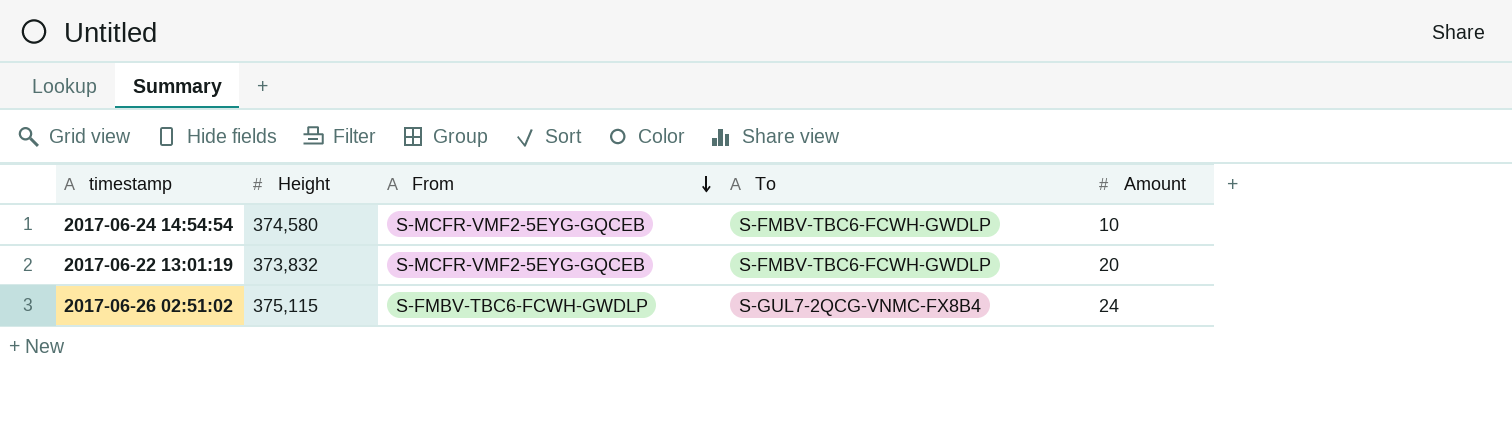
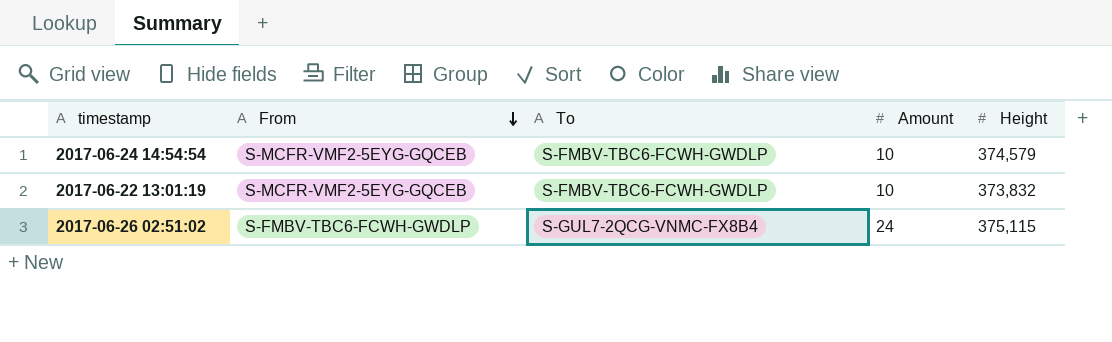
column Height | position: 2 -> 5
2017-06-24 14:54:54 | Height: 374,580 -> 374,579
2017-06-22 13:01:19 | Amount: 20 -> 10

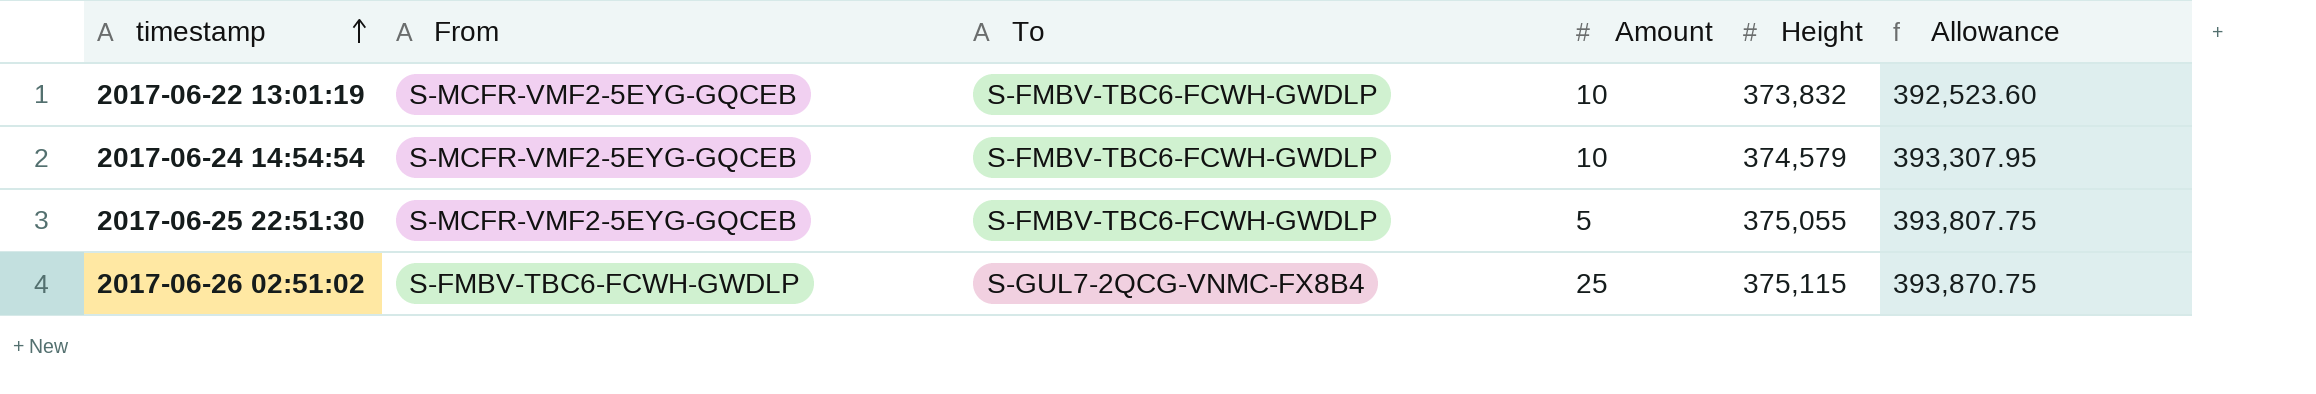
row order: From descending -> timestamp ascending
column Allowance | formula: none -> [Height] * 1.05
row 2017-06-25 22:51:30: none -> S-MCFR-VMF2-5EYG-GQCEB | S-FMBV-TBC6-FCWH-GWDLP | 5 | 375,055 | 393,807.75
2017-06-26 02:51:02 | Amount: 24 -> 25

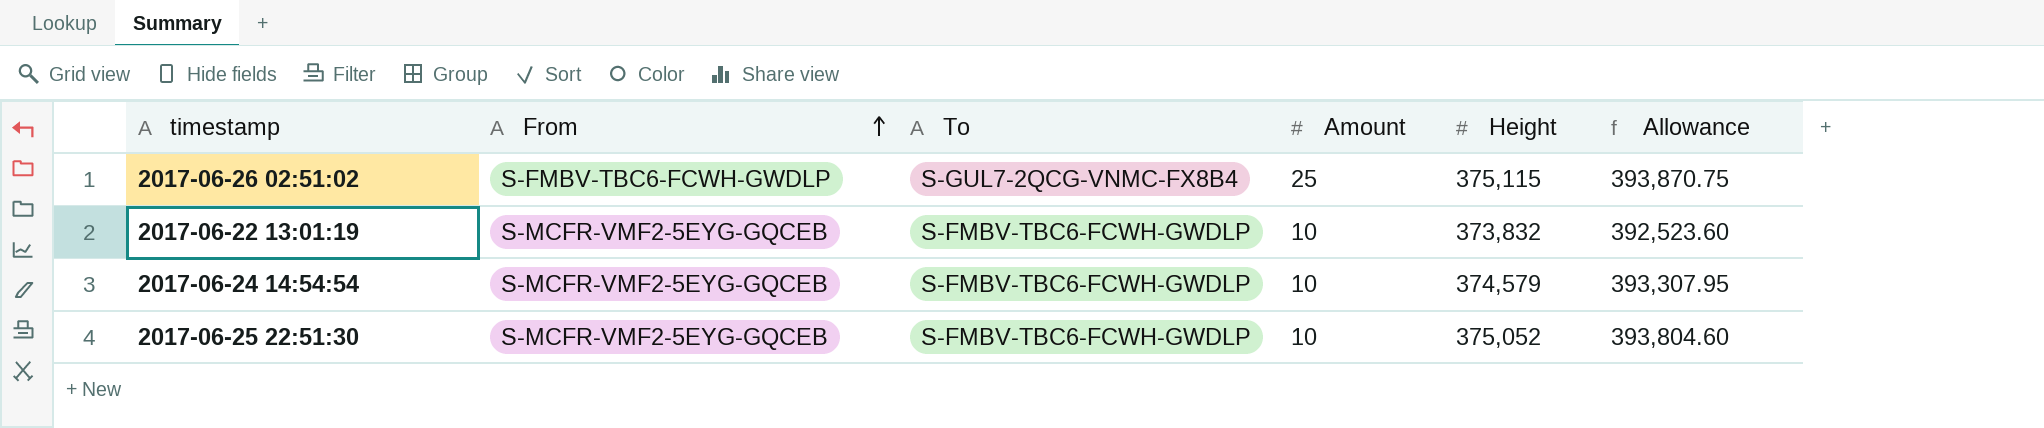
row order: timestamp ascending -> From ascending
2017-06-25 22:51:30 | Amount: 5 -> 10
2017-06-25 22:51:30 | Height: 375,055 -> 375,052
2017-06-25 22:51:30 | Allowance: 393,807.75 -> 393,804.60

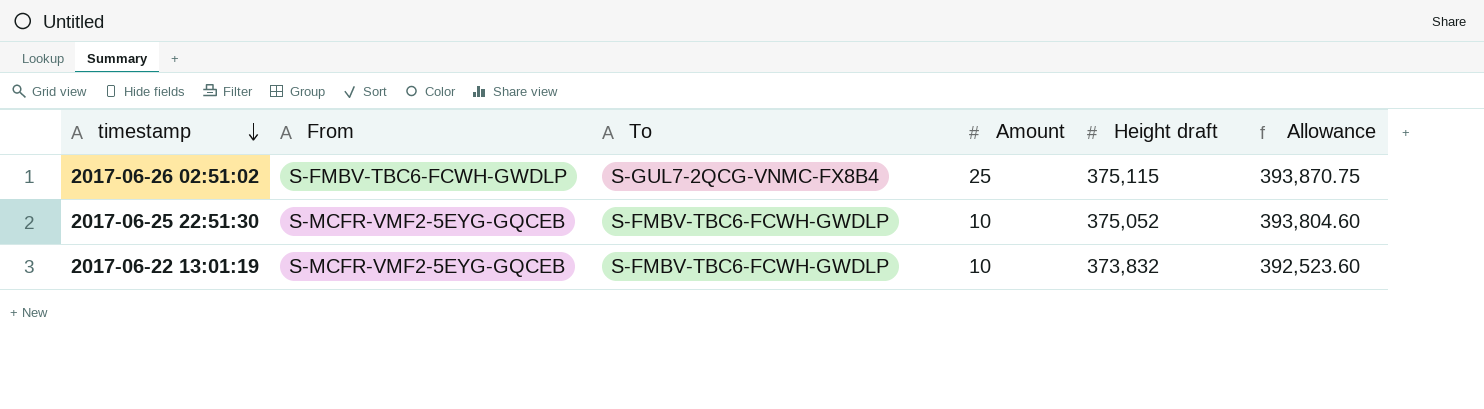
row order: From ascending -> timestamp descending
column name: Height -> Height draft
row 2017-06-24 14:54:54: S-MCFR-VMF2-5EYG-GQCEB | S-FMBV-TBC6-FCWH-GWDLP | 10 | 374,579 | 393,307.95 -> none

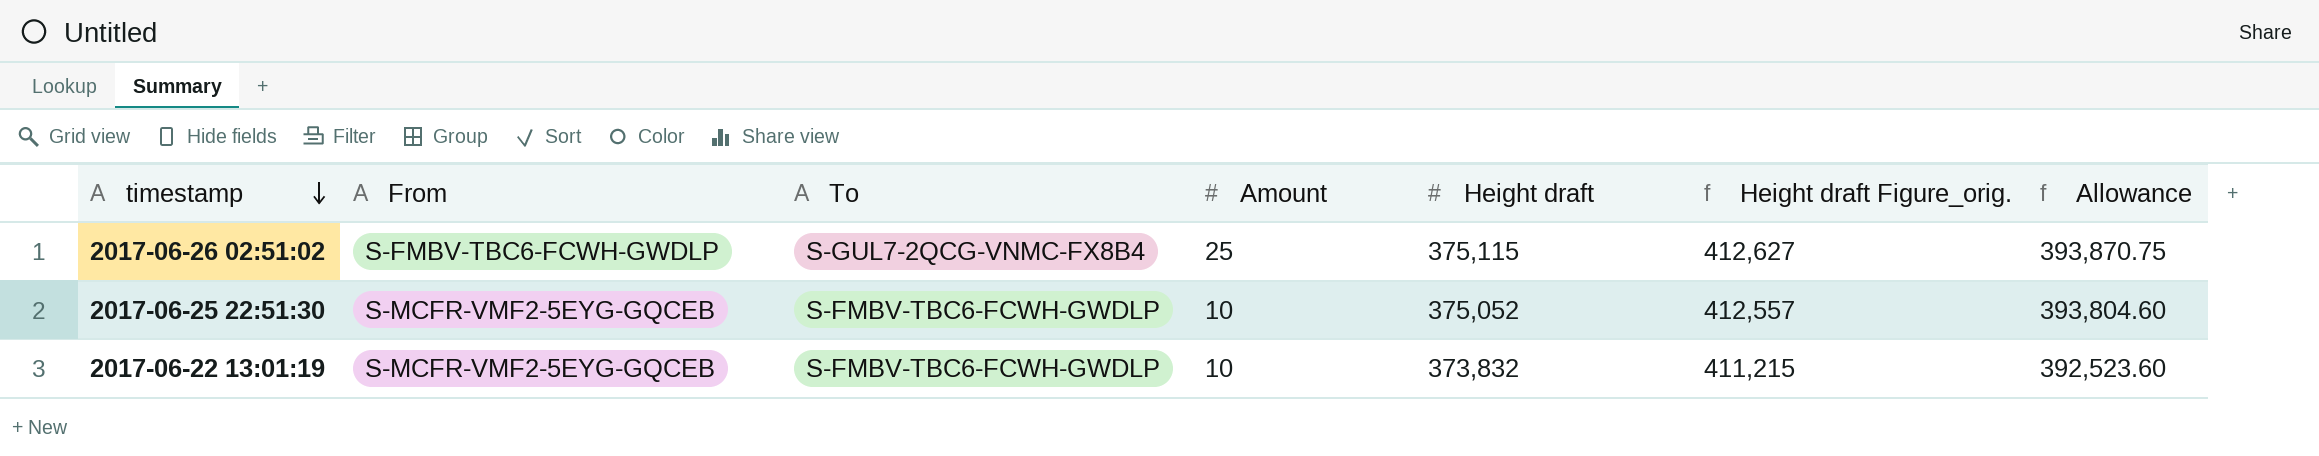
column Height draft Figure_orig. | formula: none -> [Height draft] * 1.1

